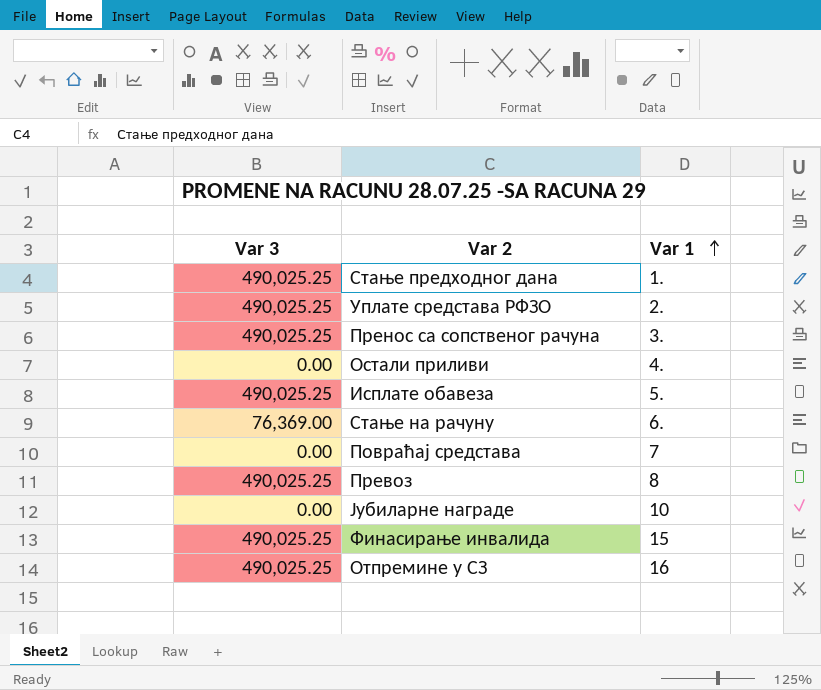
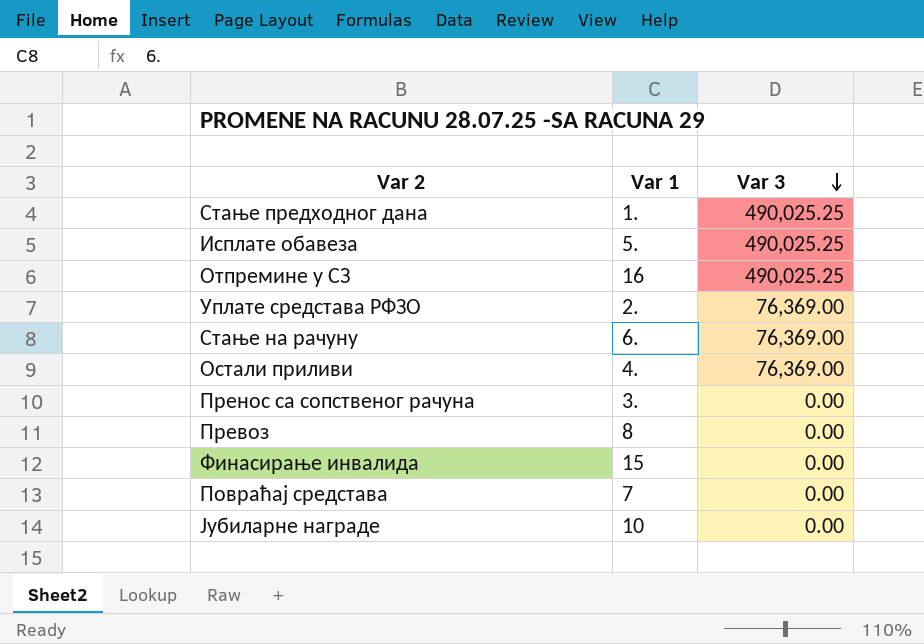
row order: Var 1 ascending -> Var 3 descending
column Var 3 | position: 1 -> 3
Уплате средстава РФЗО | Var 3: 490,025.25 -> 76,369.00
Остали приливи | Var 3: 0.00 -> 76,369.00
Пренос са сопственог рачуна | Var 3: 490,025.25 -> 0.00
Превоз | Var 3: 490,025.25 -> 0.00
Финасирање инвалида | Var 3: 490,025.25 -> 0.00

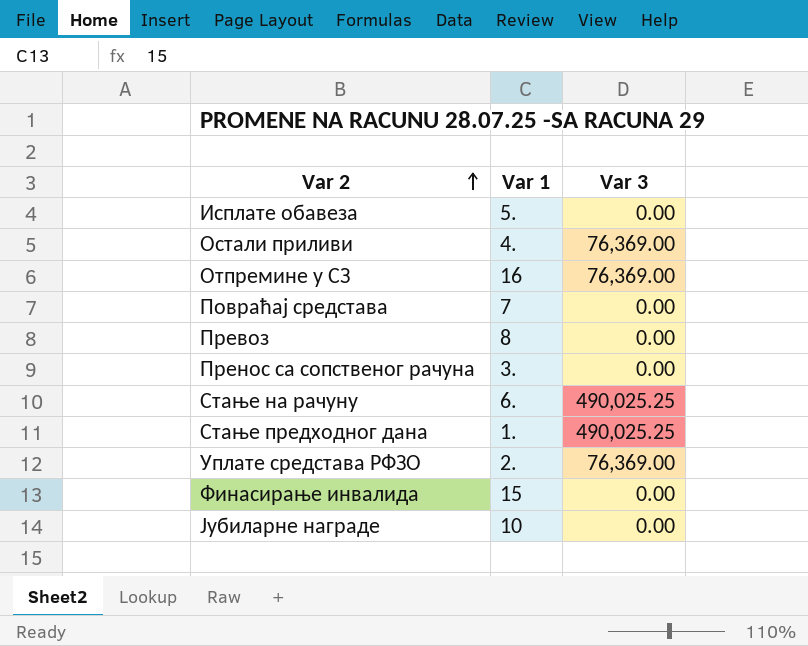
row order: Var 3 descending -> Var 2 ascending
Исплате обавеза | Var 3: 490,025.25 -> 0.00
Отпремине у СЗ | Var 3: 490,025.25 -> 76,369.00
Стање на рачуну | Var 3: 76,369.00 -> 490,025.25

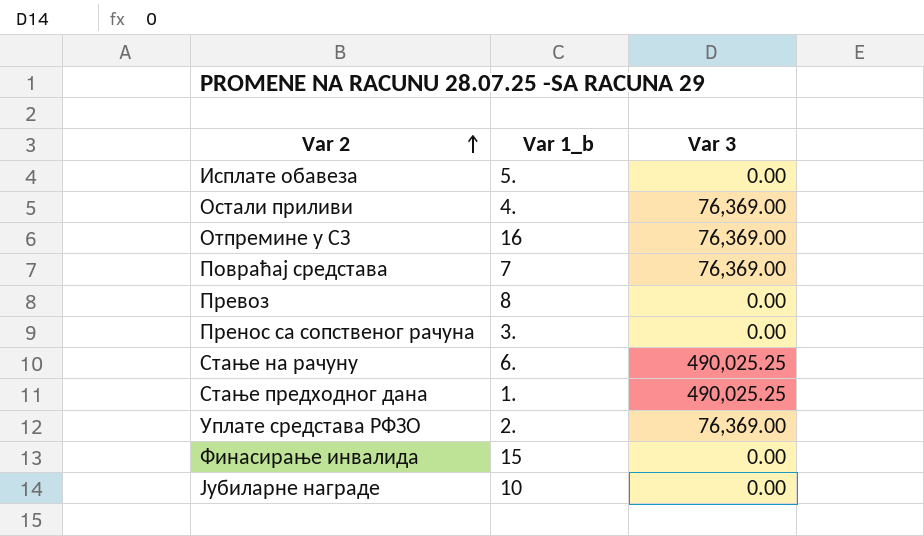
column name: Var 1 -> Var 1_b
Повраћај средстава | Var 3: 0.00 -> 76,369.00

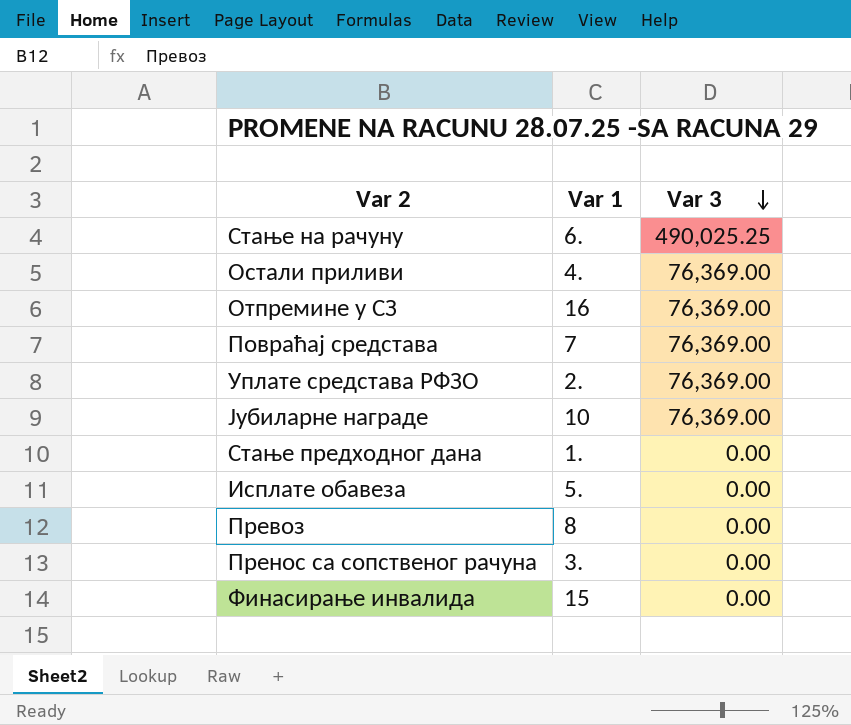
row order: Var 2 ascending -> Var 3 descending
column name: Var 1_b -> Var 1
Јубиларне награде | Var 3: 0.00 -> 76,369.00
Стање предходног дана | Var 3: 490,025.25 -> 0.00

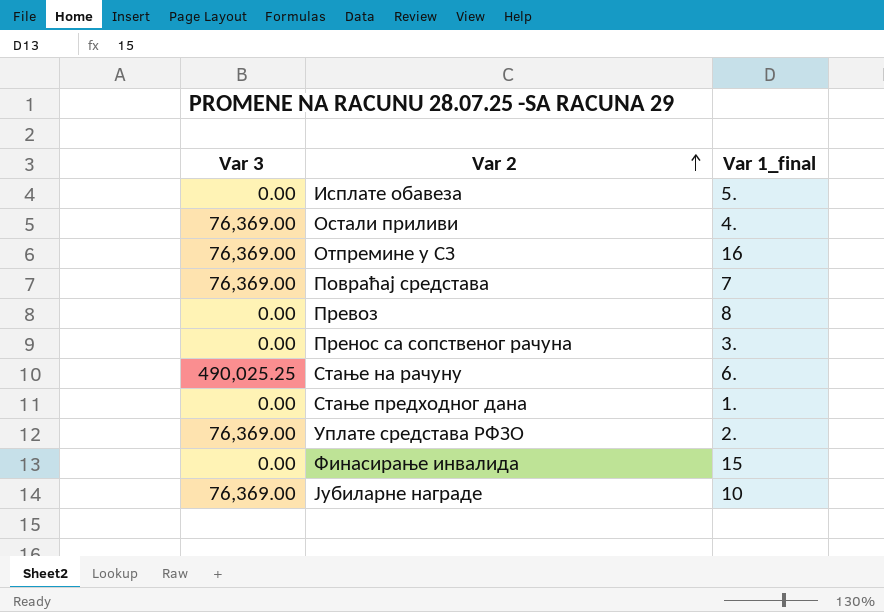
row order: Var 3 descending -> Var 2 ascending
column Var 3 | position: 3 -> 1
column name: Var 1 -> Var 1_final

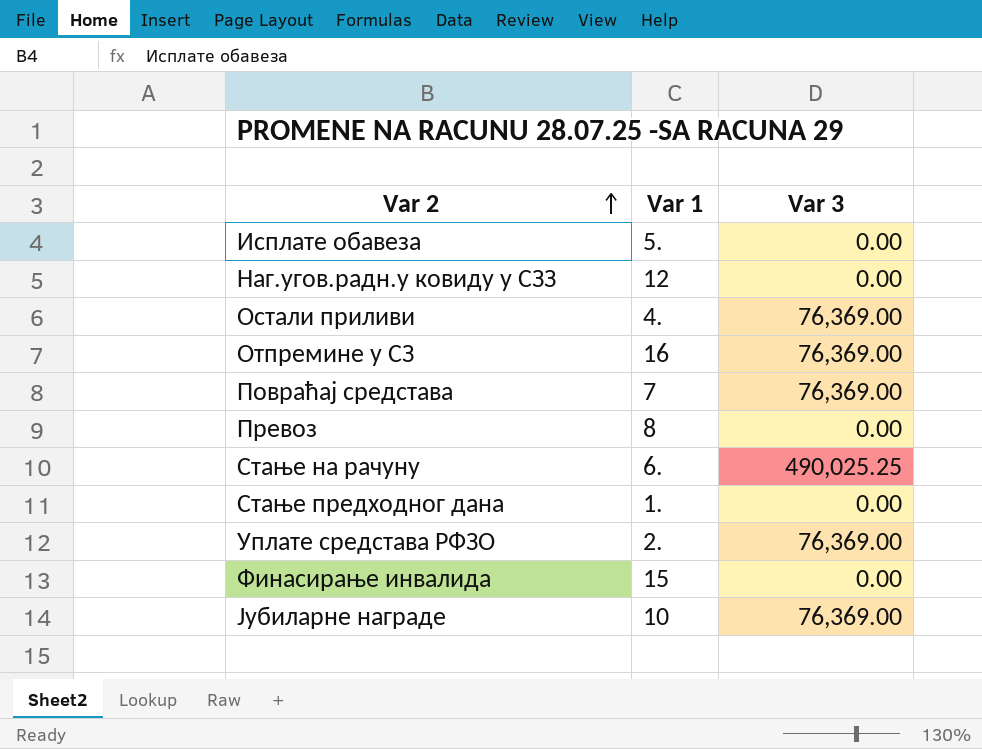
column name: Var 1_final -> Var 1
column Var 3 | position: 1 -> 3
row Пренос са сопственог рачуна: 0.00 | 3. -> none
row Наг.угов.радн.у ковиду у СЗЗ: none -> 12 | 0.00

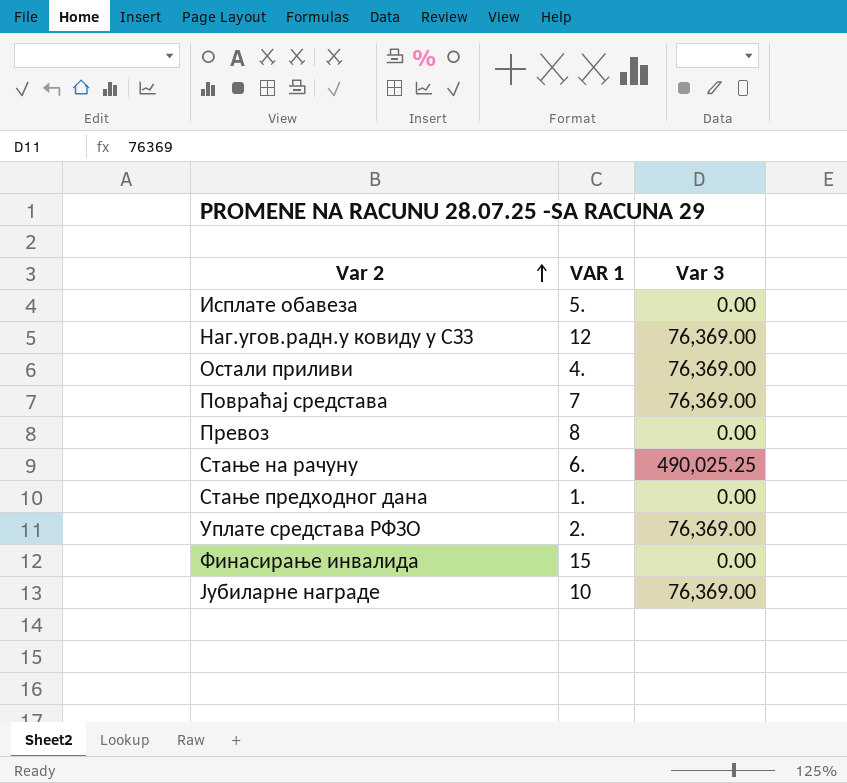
column name: Var 1 -> VAR 1
row Отпремине у СЗ: 16 | 76,369.00 -> none
Наг.угов.радн.у ковиду у СЗЗ | Var 3: 0.00 -> 76,369.00

